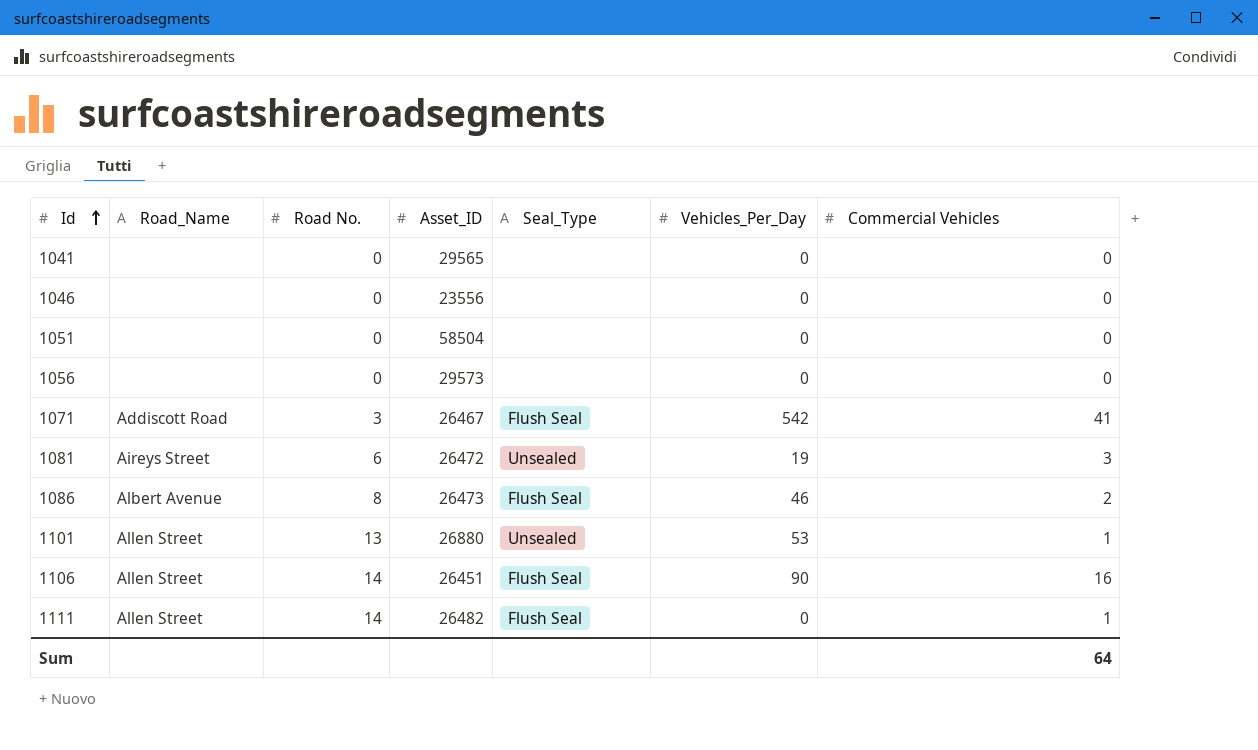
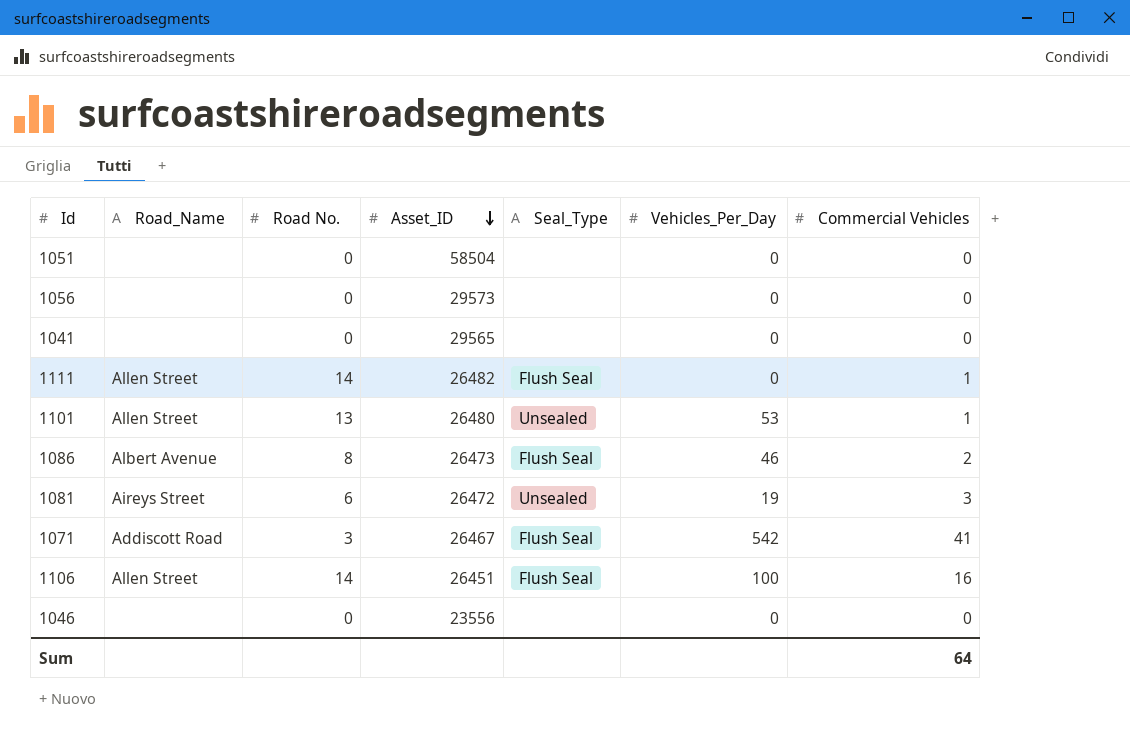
row order: Id ascending -> Asset_ID descending
1101 | Asset_ID: 26880 -> 26480
1106 | Vehicles_Per_Day: 90 -> 100

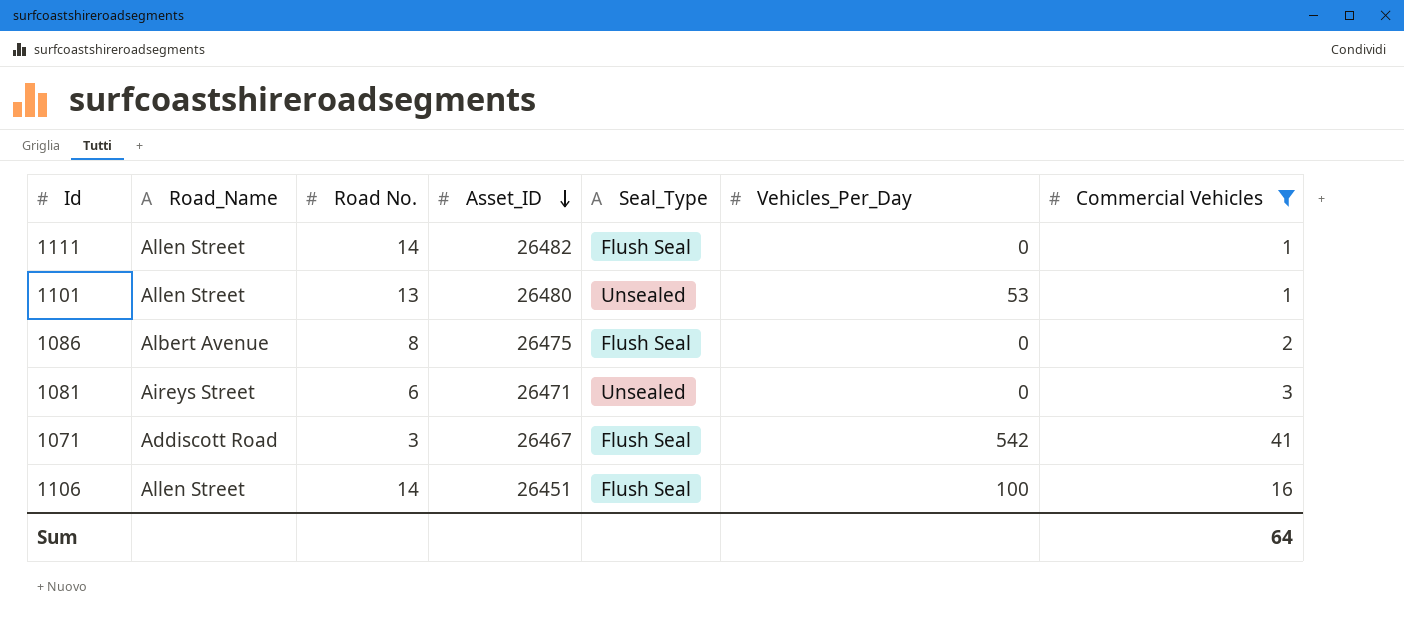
filter: none -> Commercial Vehicles != 0
1086 | Asset_ID: 26473 -> 26475
1086 | Vehicles_Per_Day: 46 -> 0
1081 | Asset_ID: 26472 -> 26471
1081 | Vehicles_Per_Day: 19 -> 0

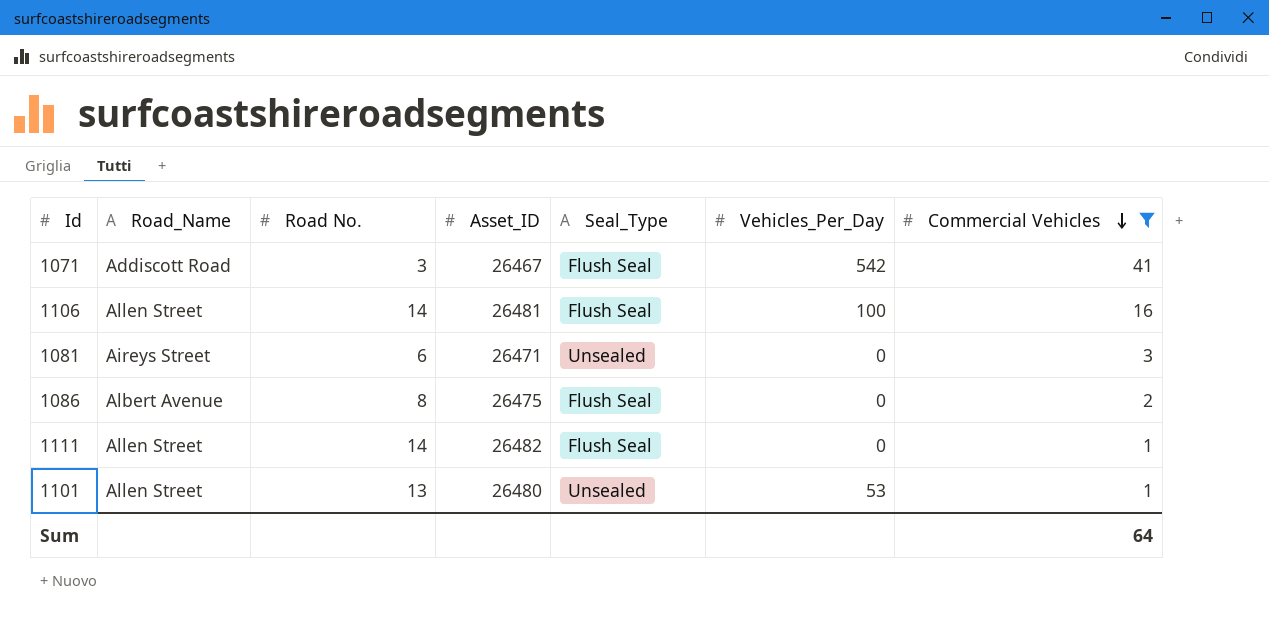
row order: Asset_ID descending -> Commercial Vehicles descending
1106 | Asset_ID: 26451 -> 26481

